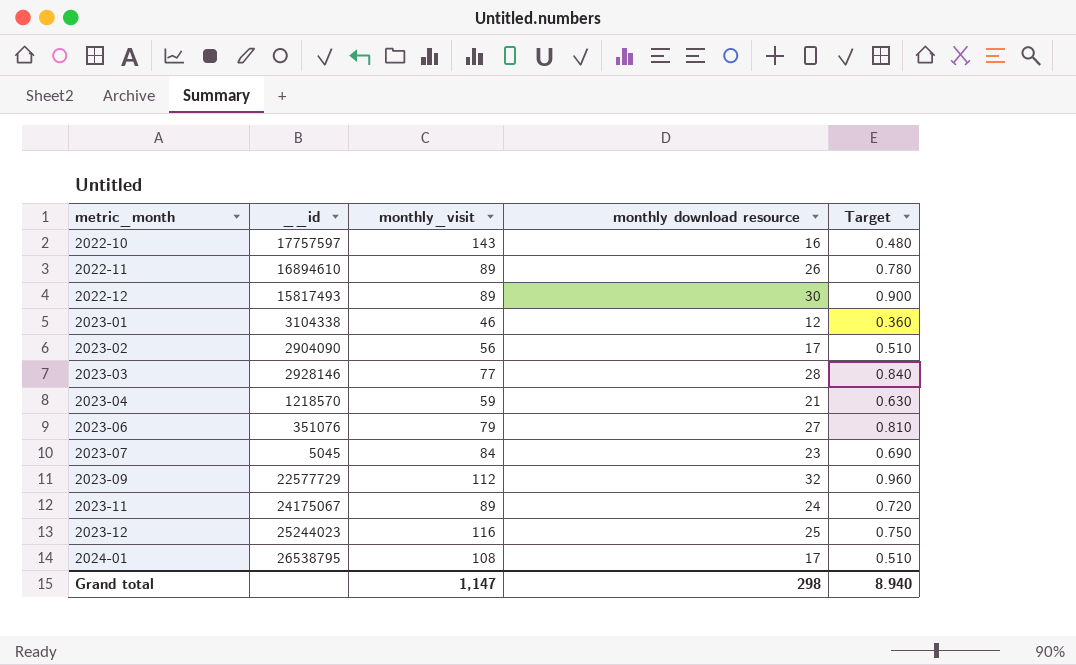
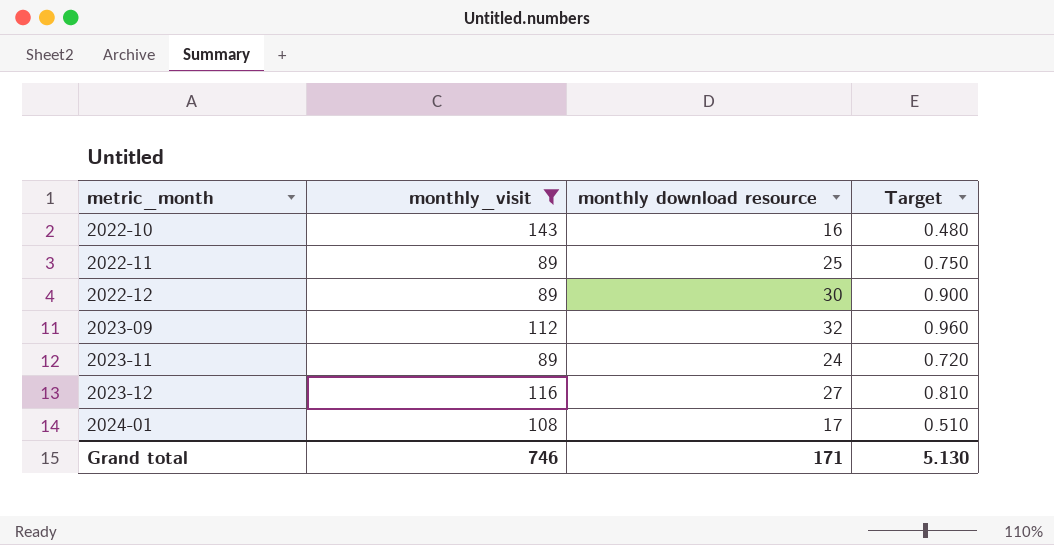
filter: none -> monthly_visit >= 89
column __id | position: 2 -> none
2022-11 | monthly download resource: 26 -> 25
2022-11 | Target: 0.780 -> 0.750
2023-12 | monthly download resource: 25 -> 27
2023-12 | Target: 0.750 -> 0.810
Grand total | monthly_visit: 1,147 -> 746
Grand total | monthly download resource: 298 -> 171
Grand total | Target: 8.940 -> 5.130

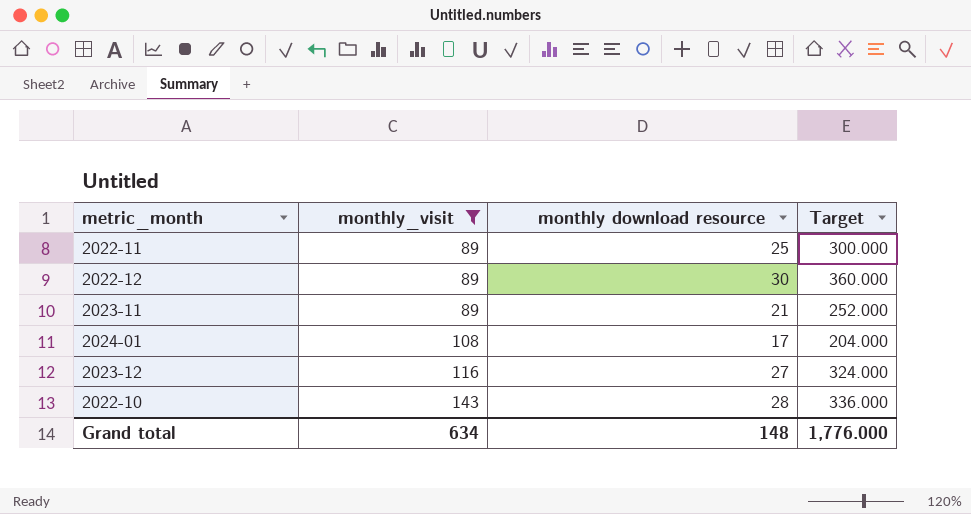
row order: metric_month ascending -> monthly_visit ascending
column Target | formula: [monthly download resource] * 0.03 -> [monthly download resource] * 12
row 2023-09: 112 | 32 | 0.960 -> none
2023-11 | monthly download resource: 24 -> 21
2022-10 | monthly download resource: 16 -> 28
Grand total | monthly_visit: 746 -> 634
Grand total | monthly download resource: 171 -> 148
Grand total | Target: 5.130 -> 1,776.000

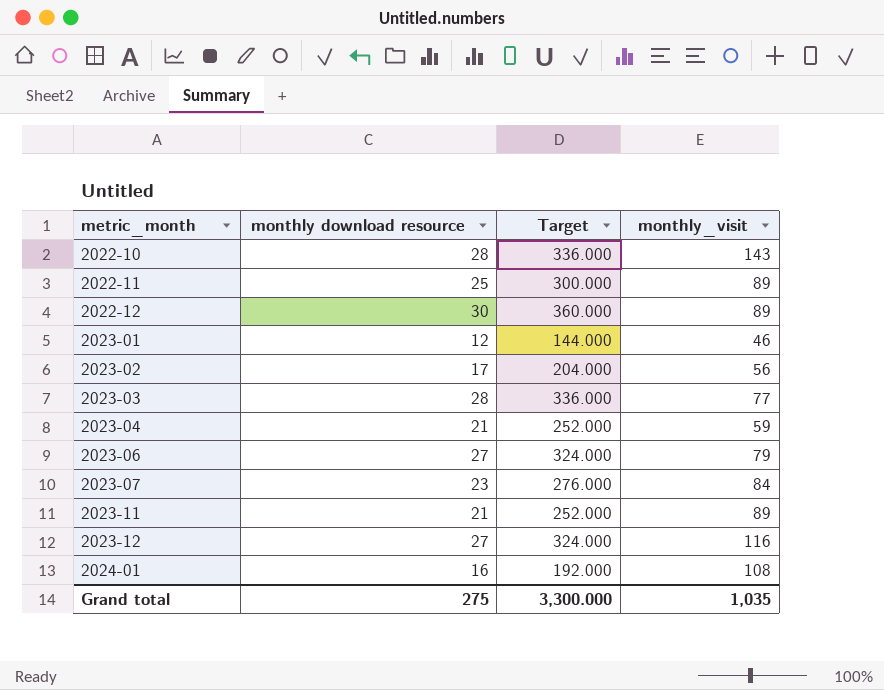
filter: monthly_visit >= 89 -> none
row order: monthly_visit ascending -> metric_month ascending
column monthly_visit | position: 2 -> 4
2024-01 | monthly download resource: 17 -> 16
2024-01 | Target: 204.000 -> 192.000
Grand total | monthly download resource: 148 -> 275
Grand total | Target: 1,776.000 -> 3,300.000
Grand total | monthly_visit: 634 -> 1,035

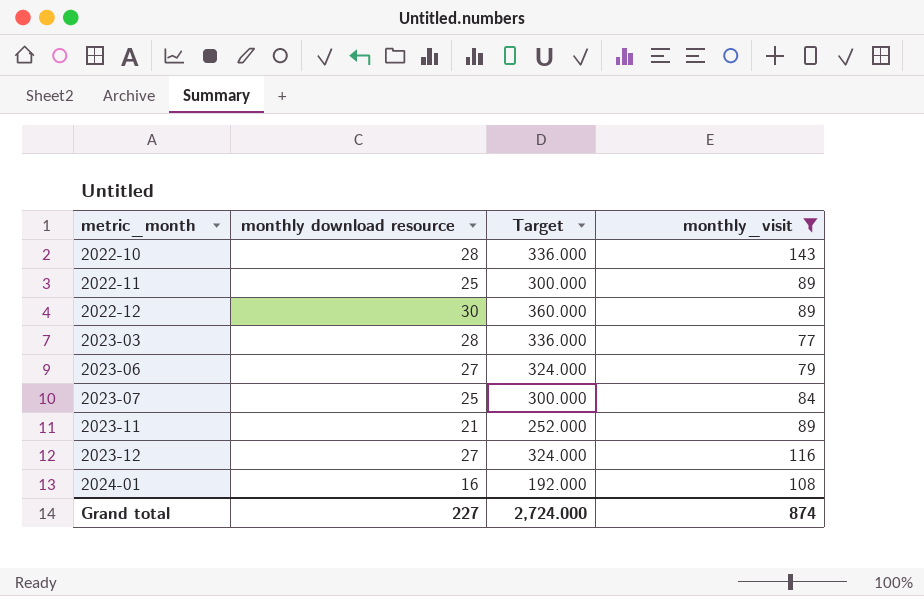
filter: none -> monthly_visit >= 77
2023-07 | monthly download resource: 23 -> 25
2023-07 | Target: 276.000 -> 300.000
Grand total | monthly download resource: 275 -> 227
Grand total | Target: 3,300.000 -> 2,724.000
Grand total | monthly_visit: 1,035 -> 874

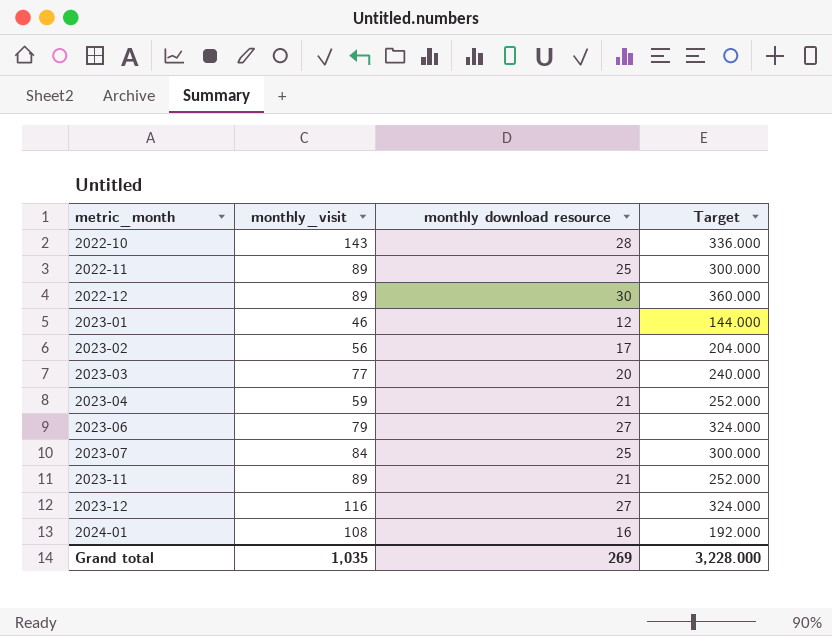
filter: monthly_visit >= 77 -> none
column monthly_visit | position: 4 -> 2
2023-03 | monthly download resource: 28 -> 20
2023-03 | Target: 336.000 -> 240.000
Grand total | monthly_visit: 874 -> 1,035
Grand total | monthly download resource: 227 -> 269
Grand total | Target: 2,724.000 -> 3,228.000

